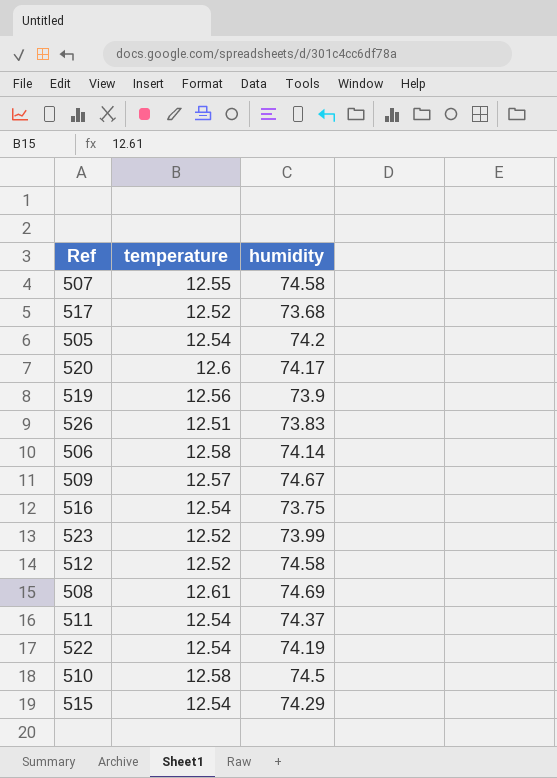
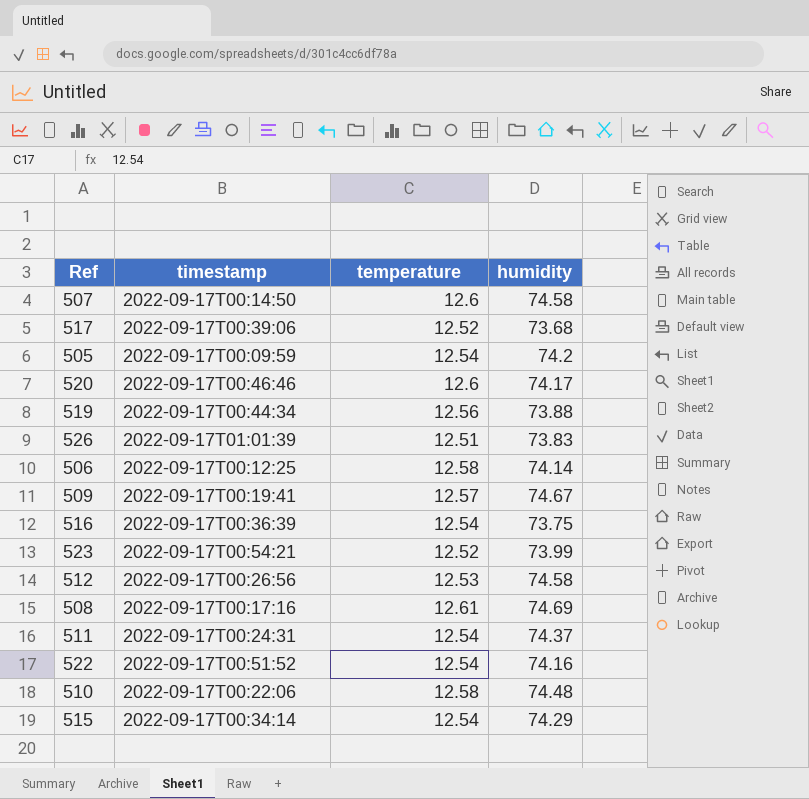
column timestamp | position: none -> 2
507 | temperature: 12.55 -> 12.6
519 | humidity: 73.9 -> 73.88
512 | temperature: 12.52 -> 12.53
522 | humidity: 74.19 -> 74.16
510 | humidity: 74.5 -> 74.48

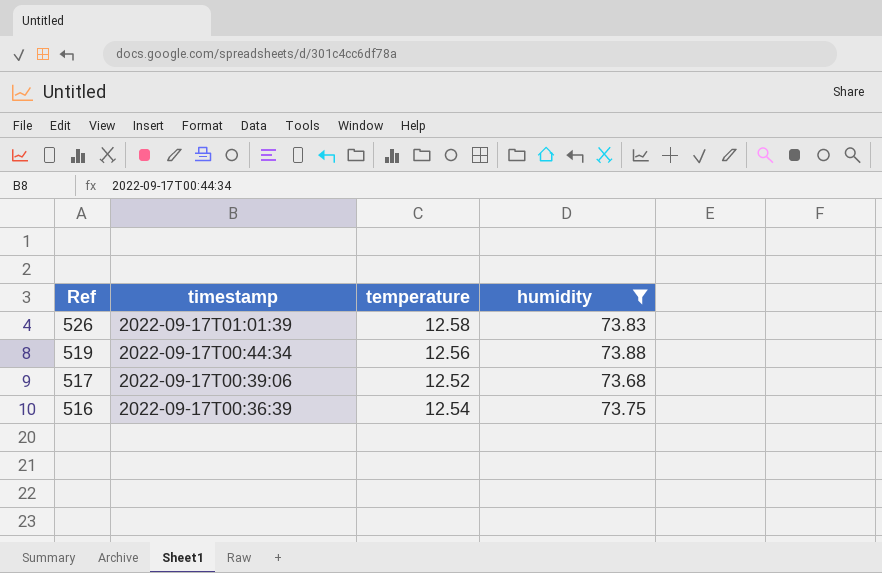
filter: none -> humidity <= 73.88
row order: none -> Ref descending
526 | temperature: 12.51 -> 12.58

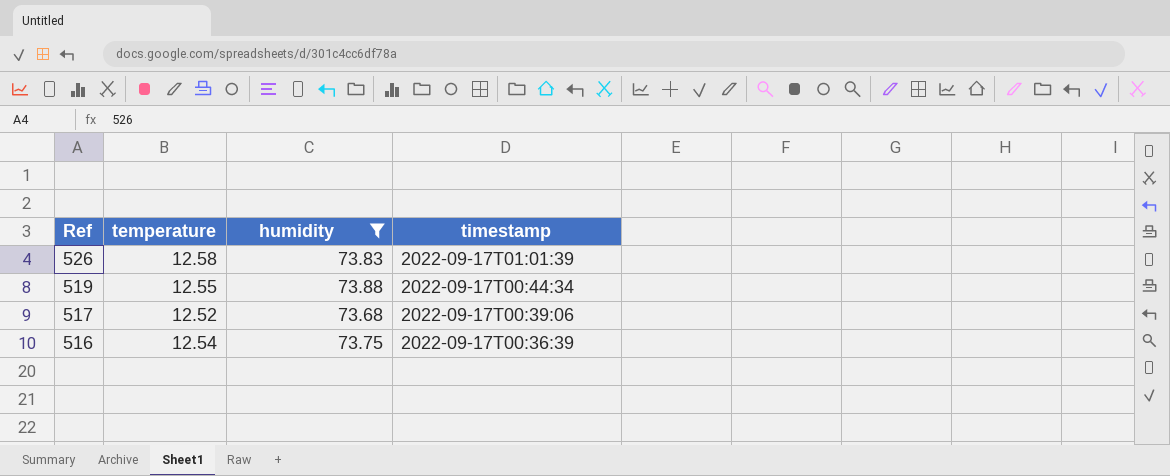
column timestamp | position: 2 -> 4
519 | temperature: 12.56 -> 12.55

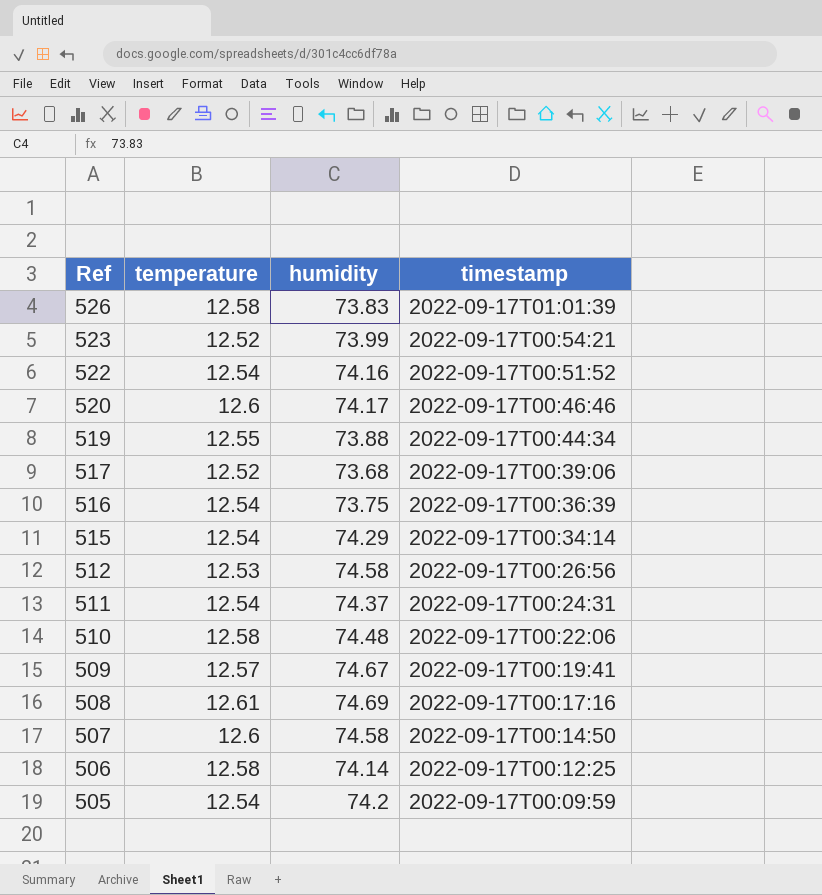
filter: humidity <= 73.88 -> none

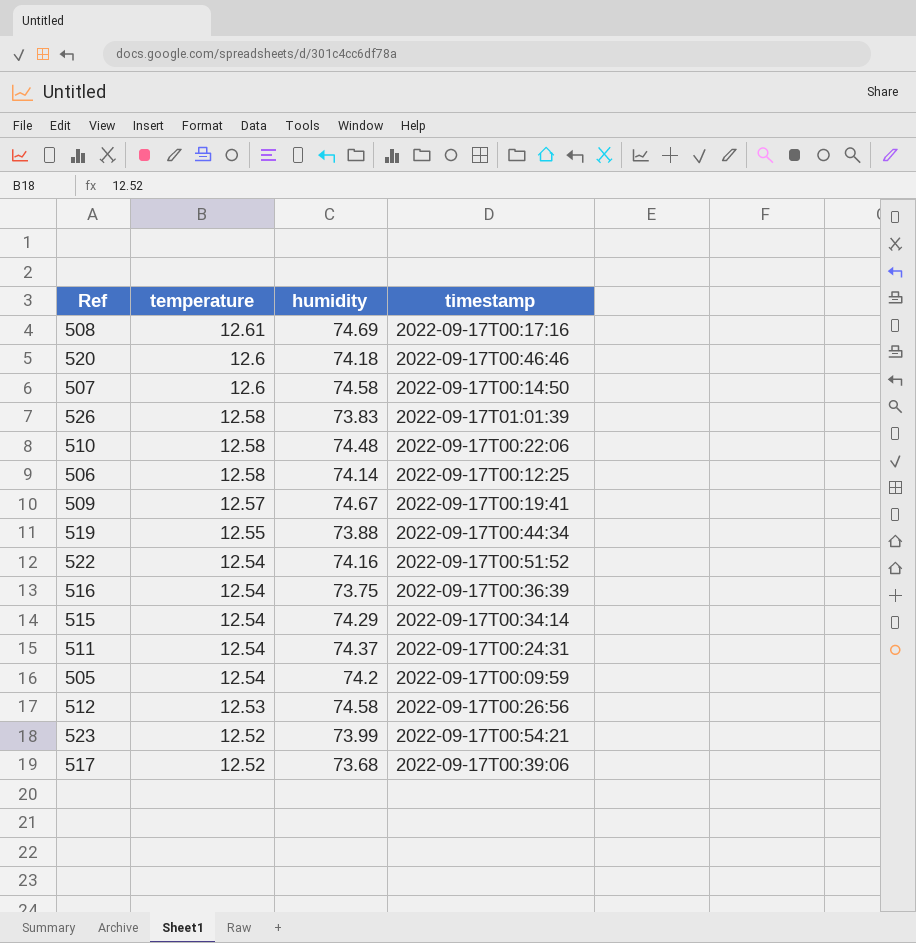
row order: Ref descending -> temperature descending
520 | humidity: 74.17 -> 74.18

